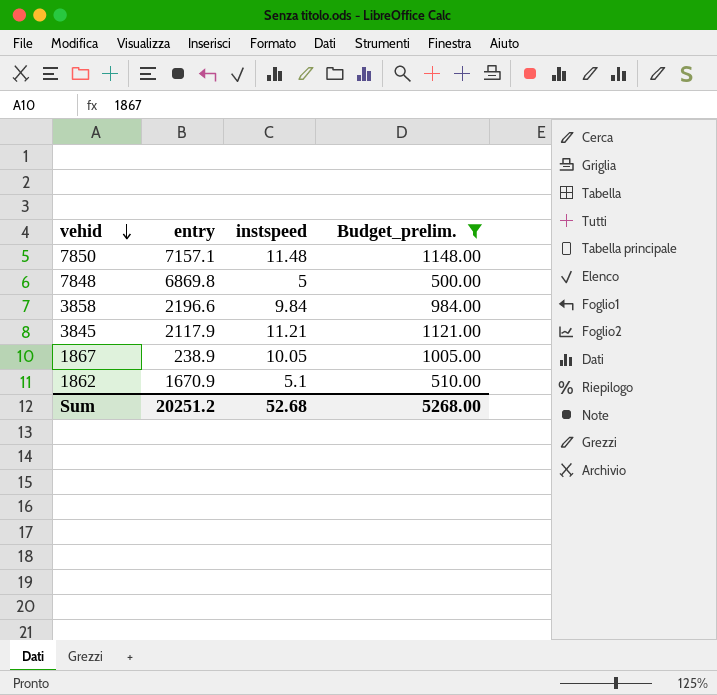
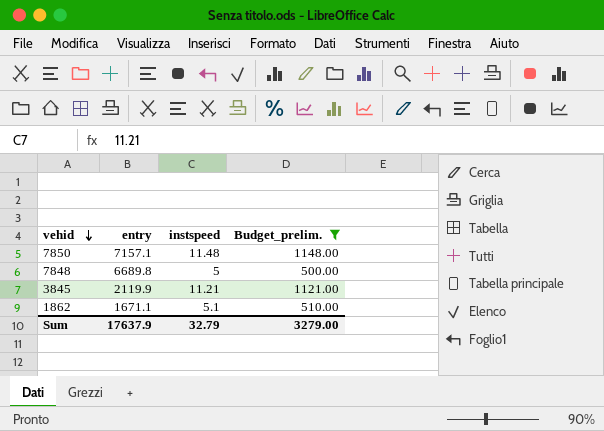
row 3858: 2196.6 | 9.84 | 984.00 -> none
row 1867: 238.9 | 10.05 | 1005.00 -> none
7848 | entry: 6869.8 -> 6689.8
3845 | entry: 2117.9 -> 2119.9
1862 | entry: 1670.9 -> 1671.1
Sum | entry: 20251.2 -> 17637.9
Sum | instspeed: 52.68 -> 32.79
Sum | Budget_prelim.: 5268.00 -> 3279.00

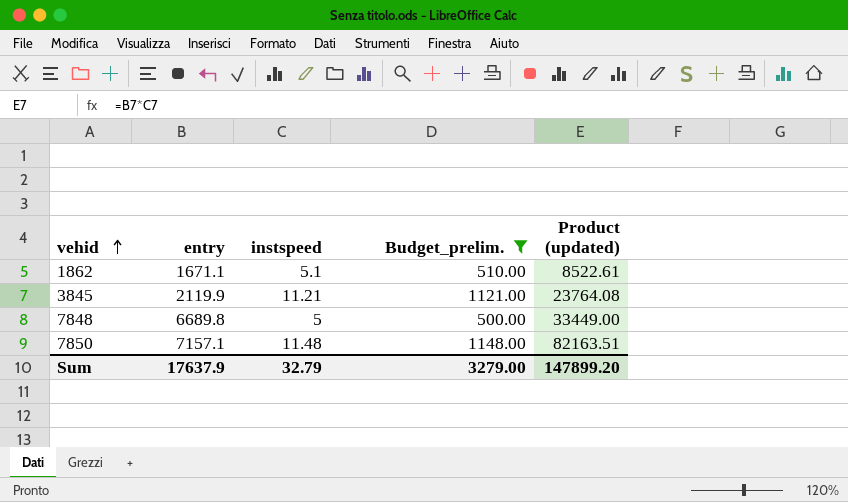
row order: vehid descending -> vehid ascending
column Product (updated) | formula: none -> [entry] * [instspeed]

